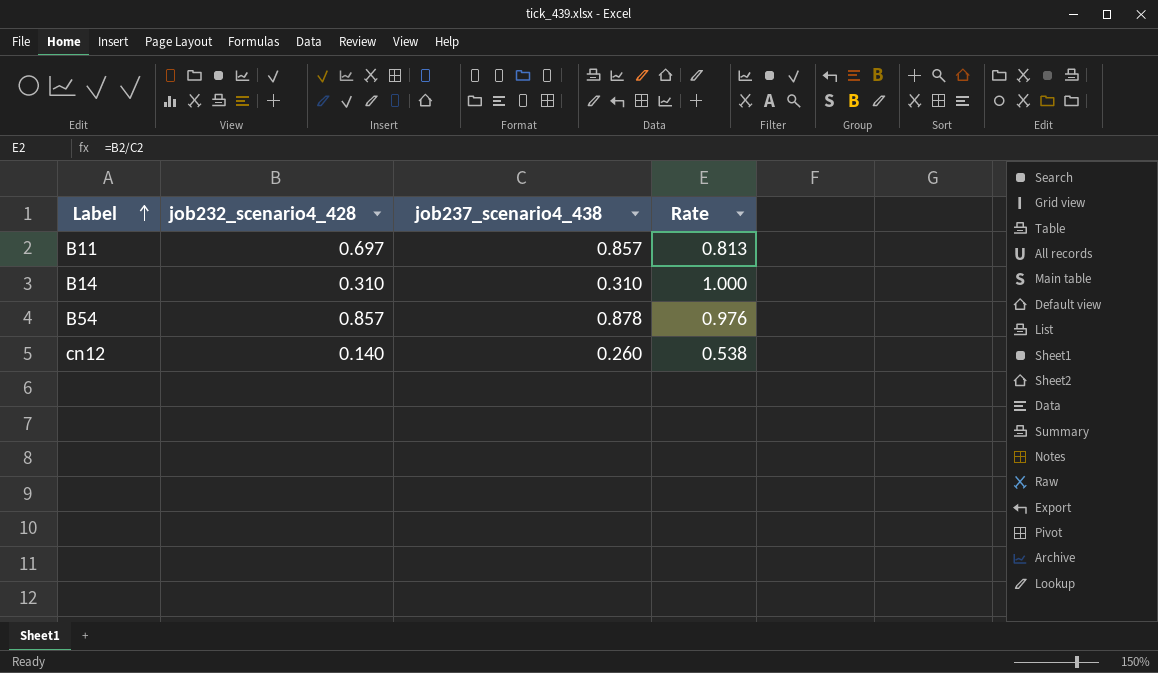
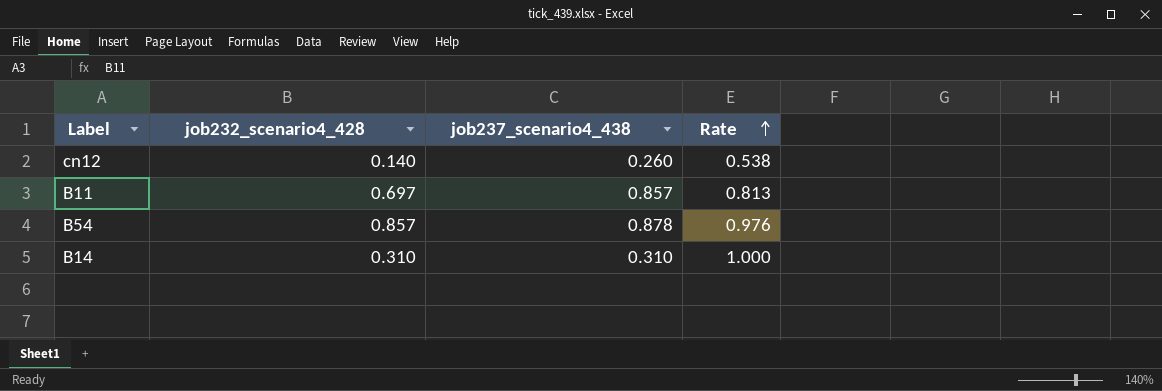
row order: Label ascending -> Rate ascending

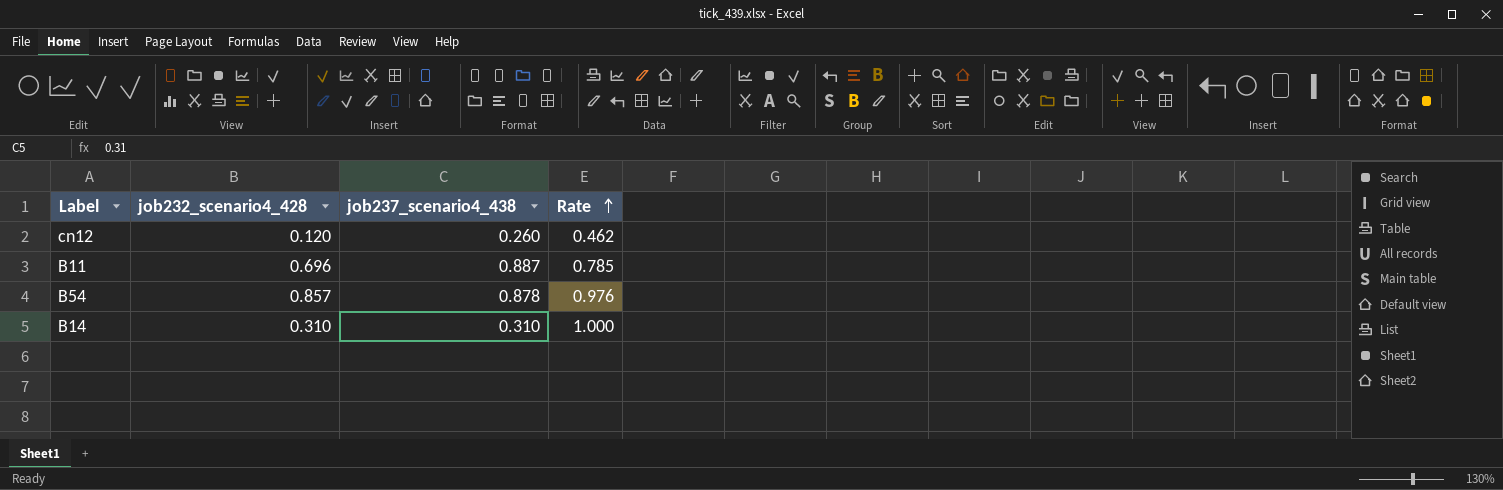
cn12 | job232_scenario4_428: 0.140 -> 0.120
cn12 | Rate: 0.538 -> 0.462
B11 | job232_scenario4_428: 0.697 -> 0.696
B11 | job237_scenario4_438: 0.857 -> 0.887
B11 | Rate: 0.813 -> 0.785

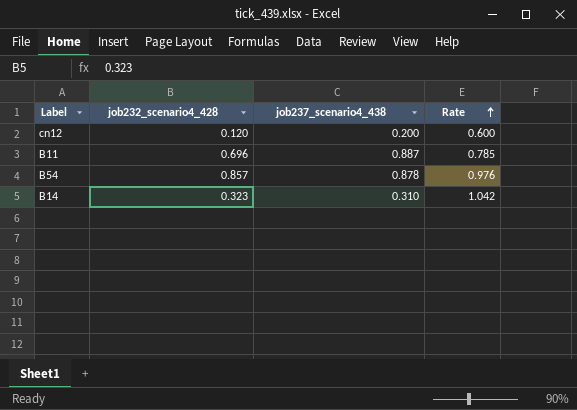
cn12 | job237_scenario4_438: 0.260 -> 0.200
cn12 | Rate: 0.462 -> 0.600
B14 | job232_scenario4_428: 0.310 -> 0.323
B14 | Rate: 1.000 -> 1.042

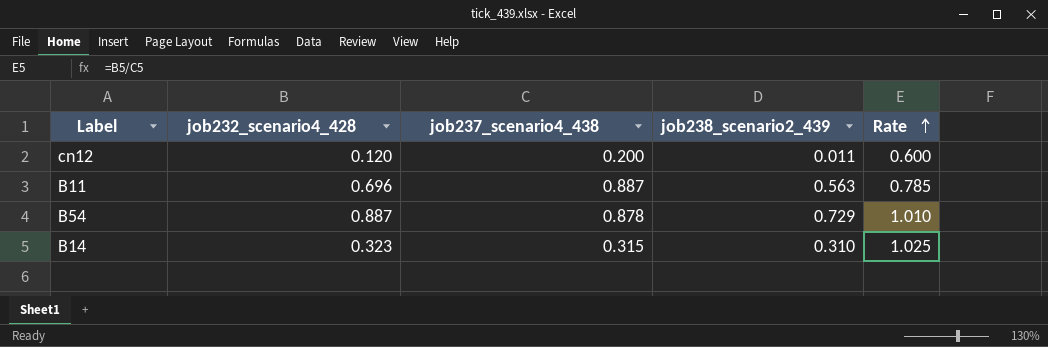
column job238_scenario2_439 | position: none -> 4
B54 | job232_scenario4_428: 0.857 -> 0.887
B54 | Rate: 0.976 -> 1.010
B14 | job237_scenario4_438: 0.310 -> 0.315
B14 | Rate: 1.042 -> 1.025

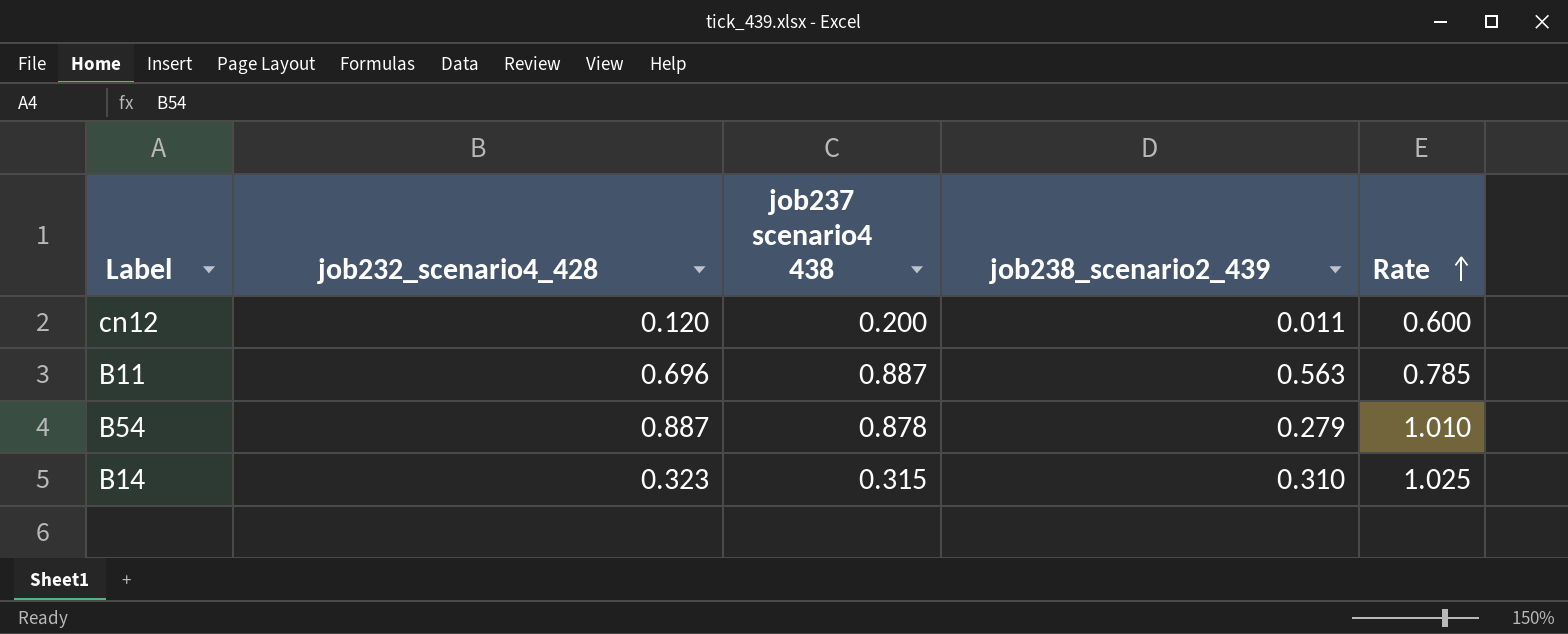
column name: job237_scenario4_438 -> job237 scenario4 438
B54 | job238_scenario2_439: 0.729 -> 0.279

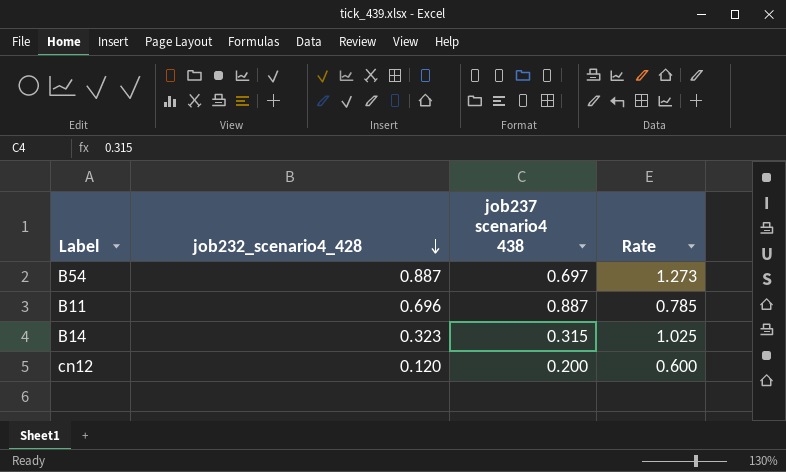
row order: Rate ascending -> job232_scenario4_428 descending
column job238_scenario2_439 | position: 4 -> none
B54 | job237 scenario4 438: 0.878 -> 0.697
B54 | Rate: 1.010 -> 1.273

